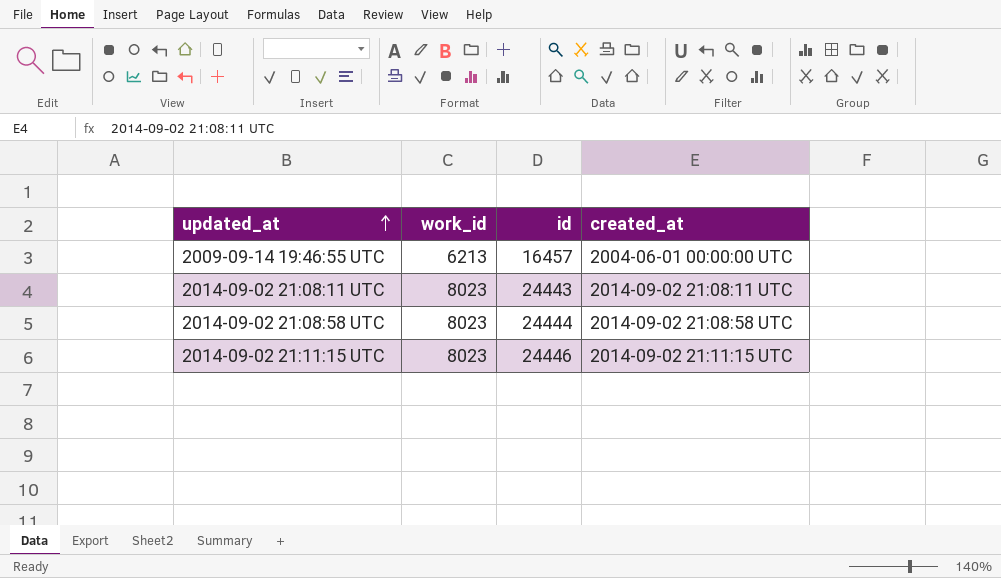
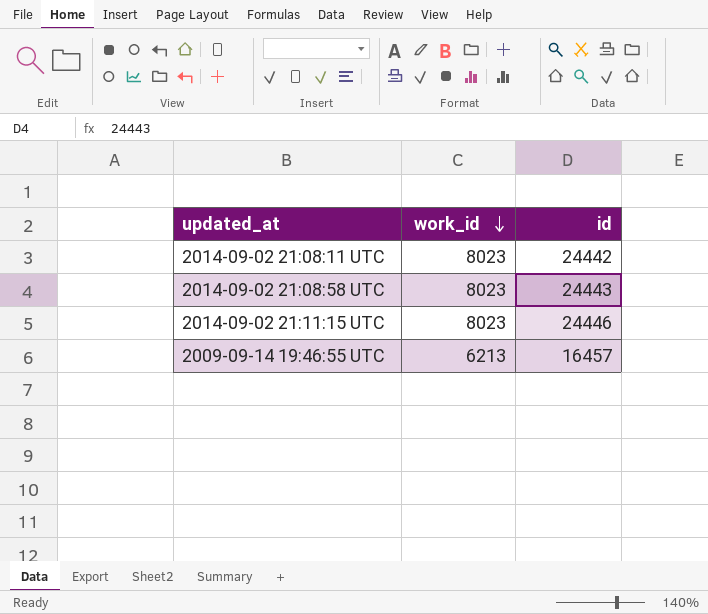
row order: updated_at ascending -> work_id descending
column created_at | position: 4 -> none
2014-09-02 21:08:11 UTC | id: 24443 -> 24442
2014-09-02 21:08:58 UTC | id: 24444 -> 24443

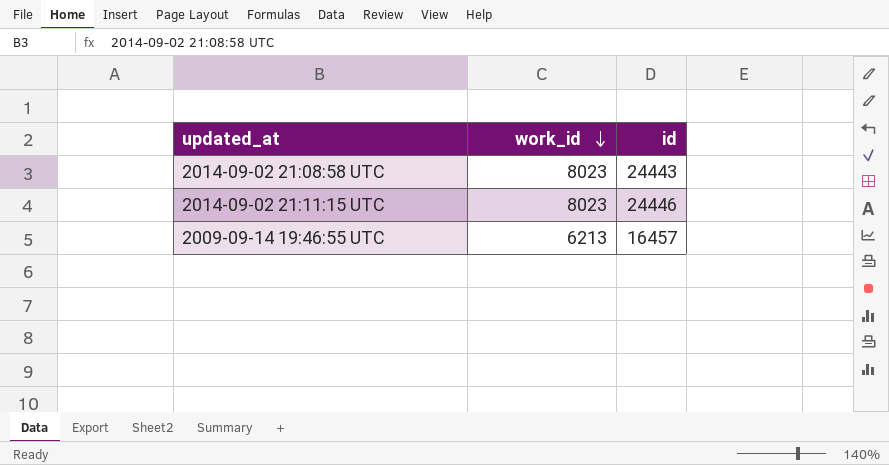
row 2014-09-02 21:08:11 UTC: 8023 | 24442 -> none

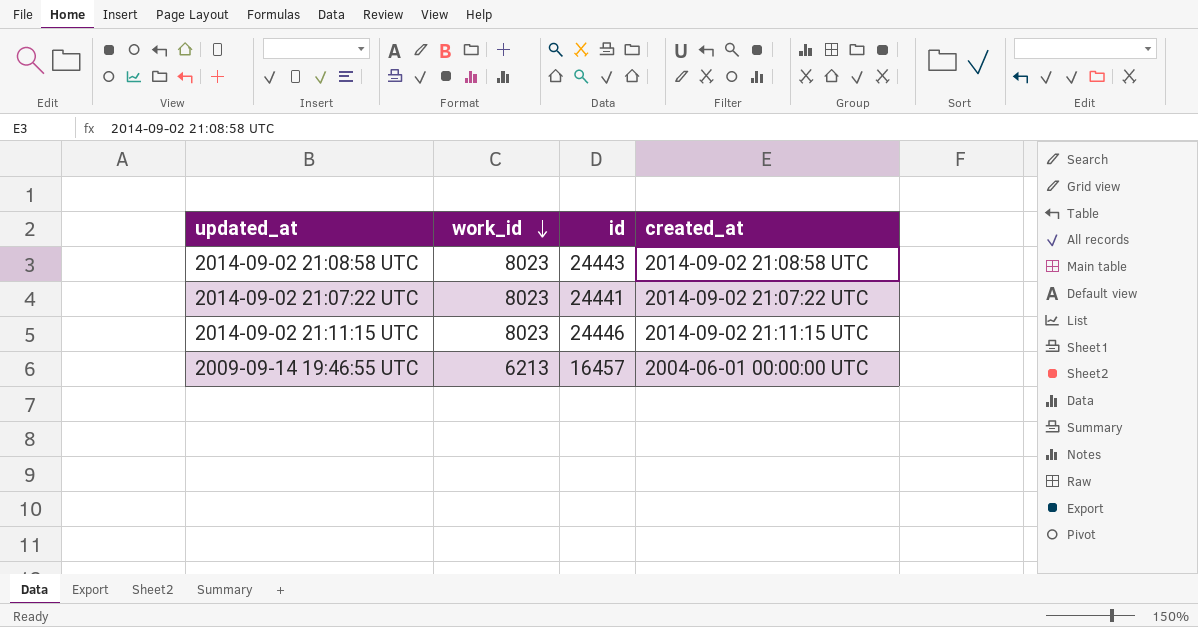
column created_at | position: none -> 4
row 2014-09-02 21:07:22 UTC: none -> 8023 | 24441 | 2014-09-02 21:07:22 UTC

